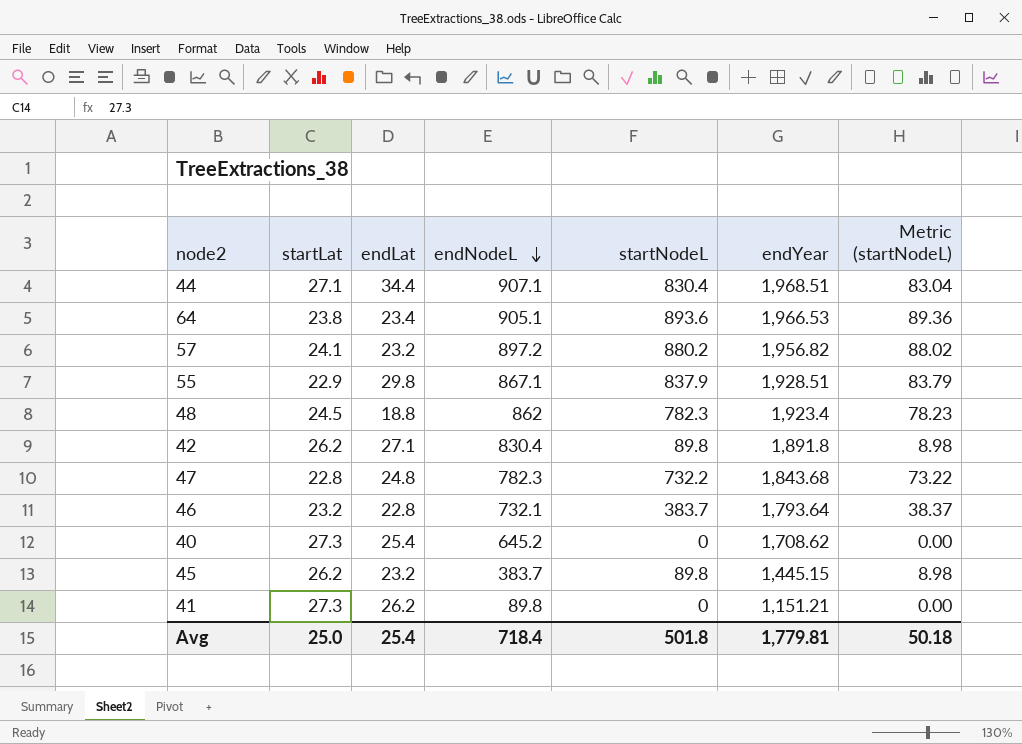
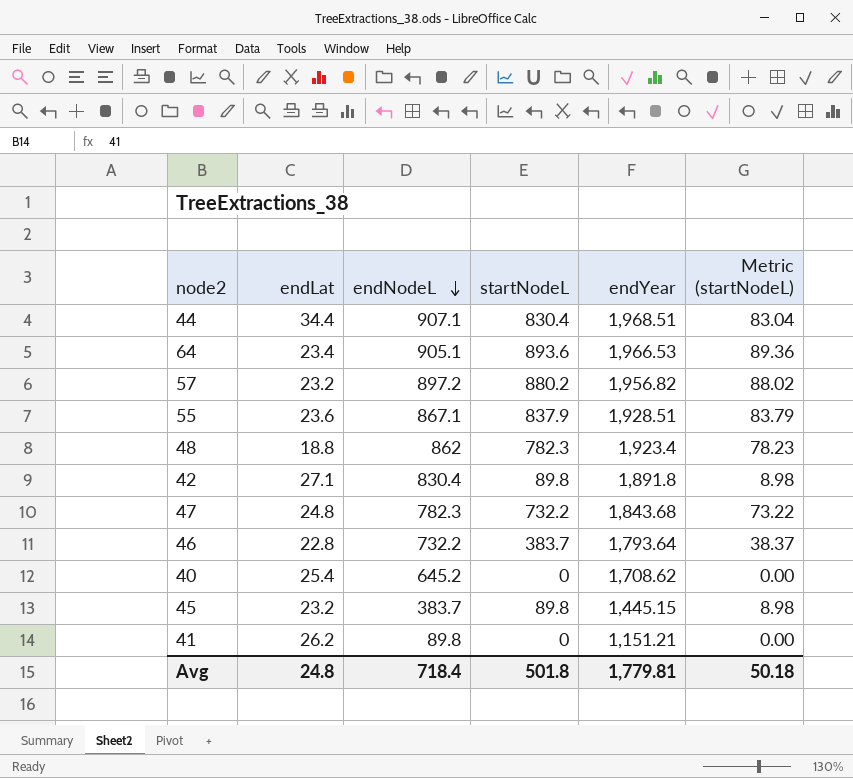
column startLat | position: 2 -> none
55 | endLat: 29.8 -> 23.6
46 | endNodeL: 732.1 -> 732.2
Avg | endLat: 25.4 -> 24.8

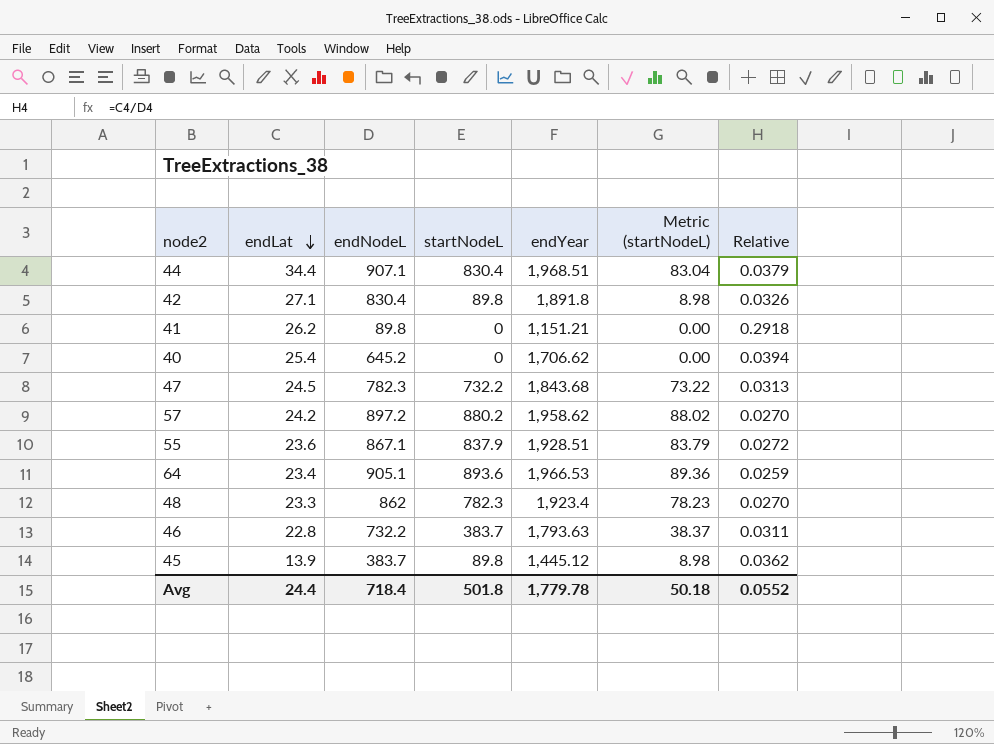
row order: endNodeL descending -> endLat descending
column Relative | formula: none -> [endLat] / [endNodeL]
40 | endYear: 1,708.62 -> 1,706.62
47 | endLat: 24.8 -> 24.5
57 | endLat: 23.2 -> 24.2
57 | endYear: 1,956.82 -> 1,958.62
48 | endLat: 18.8 -> 23.3
46 | endYear: 1,793.64 -> 1,793.63
45 | endLat: 23.2 -> 13.9
45 | endYear: 1,445.15 -> 1,445.12
Avg | endLat: 24.8 -> 24.4
Avg | endYear: 1,779.81 -> 1,779.78

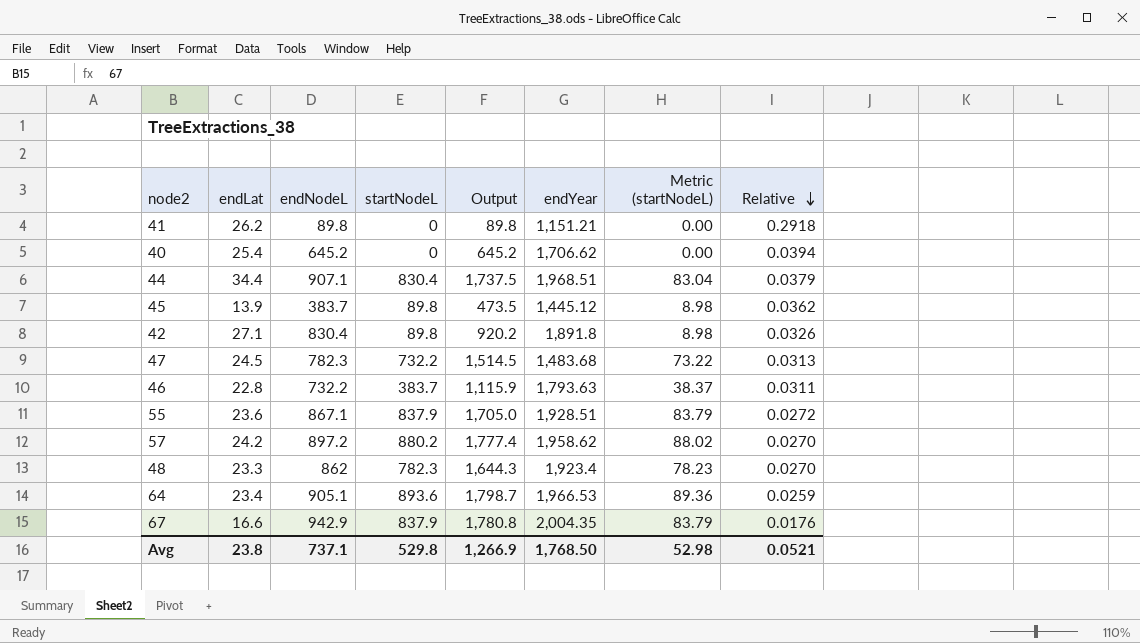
row order: endLat descending -> Relative descending
column Output | formula: none -> [endNodeL] + [startNodeL]
47 | endYear: 1,843.68 -> 1,483.68
row 67: none -> 16.6 | 942.9 | 837.9 | 1,780.8 | 2,004.35 | 83.79 | 0.0176
Avg | endLat: 24.4 -> 23.8
Avg | endNodeL: 718.4 -> 737.1
Avg | startNodeL: 501.8 -> 529.8
Avg | endYear: 1,779.78 -> 1,768.50
Avg | Metric (startNodeL): 50.18 -> 52.98
Avg | Relative: 0.0552 -> 0.0521

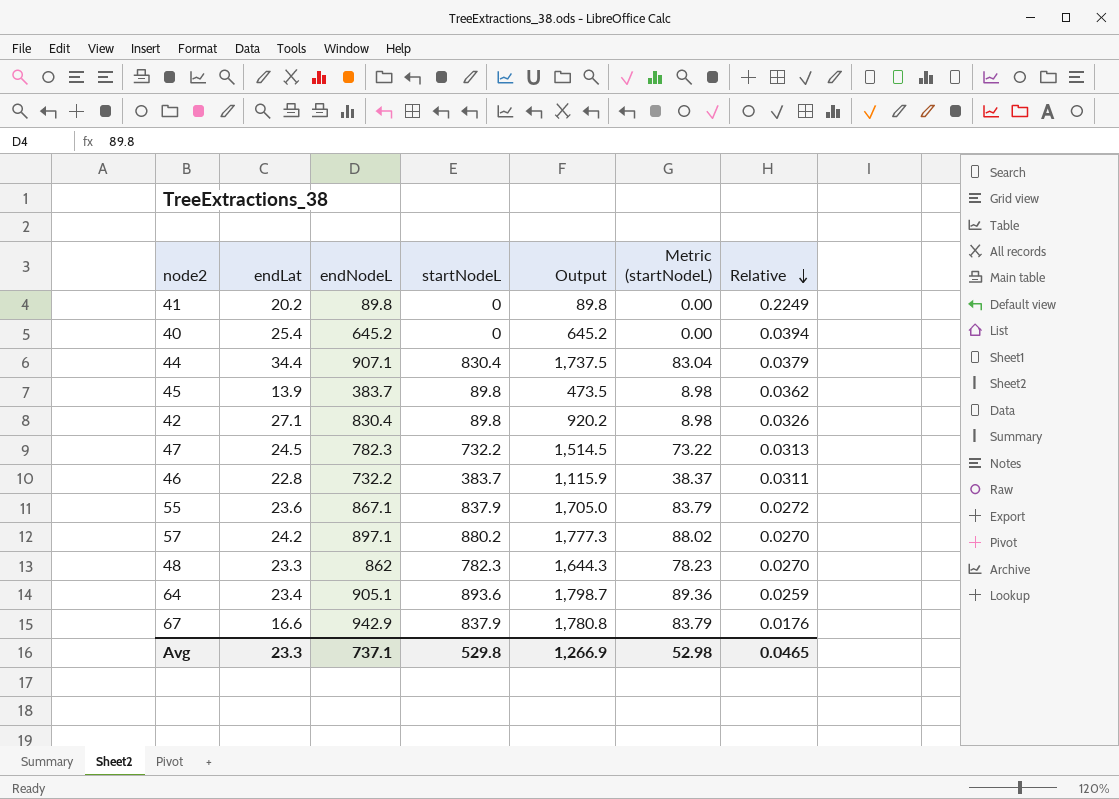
column endYear | position: 6 -> none
41 | endLat: 26.2 -> 20.2
41 | Relative: 0.2918 -> 0.2249
57 | endNodeL: 897.2 -> 897.1
57 | Output: 1,777.4 -> 1,777.3
Avg | endLat: 23.8 -> 23.3
Avg | Relative: 0.0521 -> 0.0465

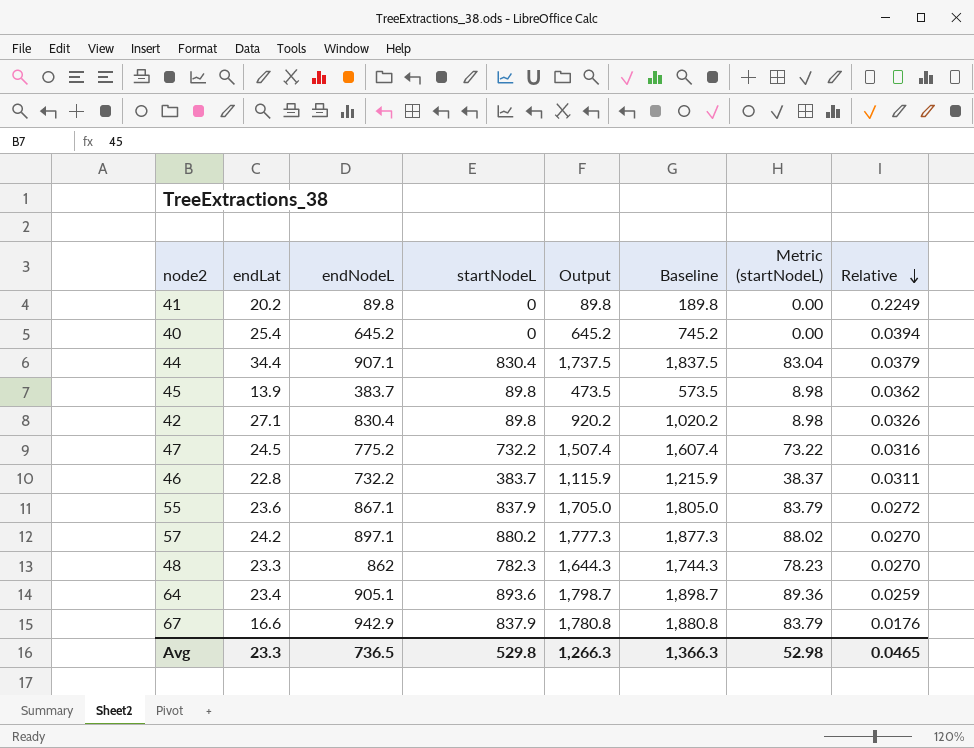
column Baseline | formula: none -> [Output] + 100
47 | endNodeL: 782.3 -> 775.2
47 | Output: 1,514.5 -> 1,507.4
47 | Relative: 0.0313 -> 0.0316
Avg | endNodeL: 737.1 -> 736.5
Avg | Output: 1,266.9 -> 1,266.3

